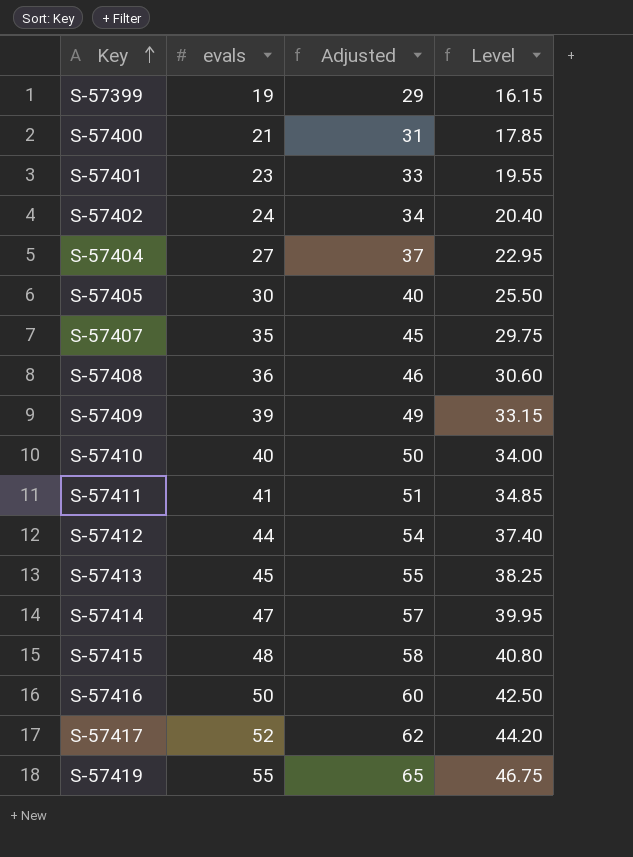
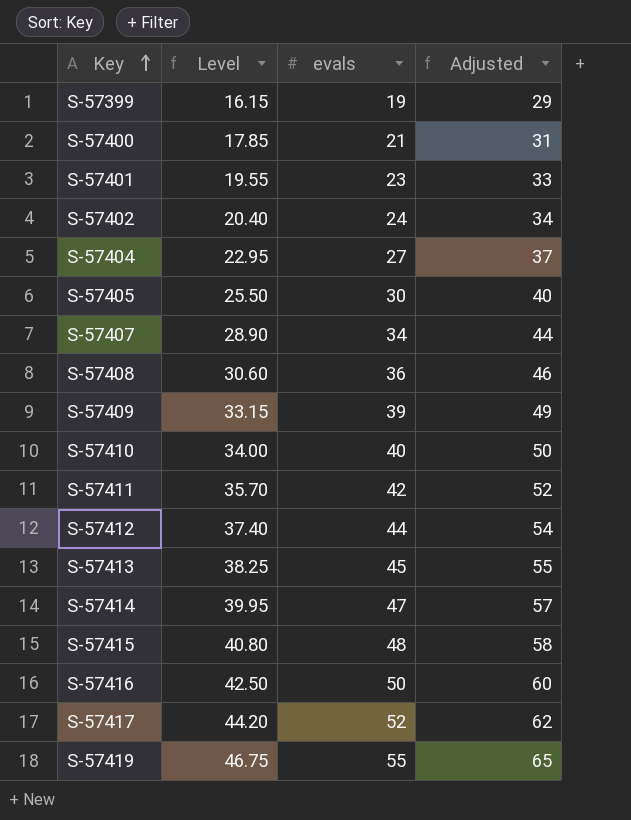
column Level | position: 4 -> 2
S-57407 | Level: 29.75 -> 28.90
S-57407 | evals: 35 -> 34
S-57407 | Adjusted: 45 -> 44
S-57411 | Level: 34.85 -> 35.70
S-57411 | evals: 41 -> 42
S-57411 | Adjusted: 51 -> 52

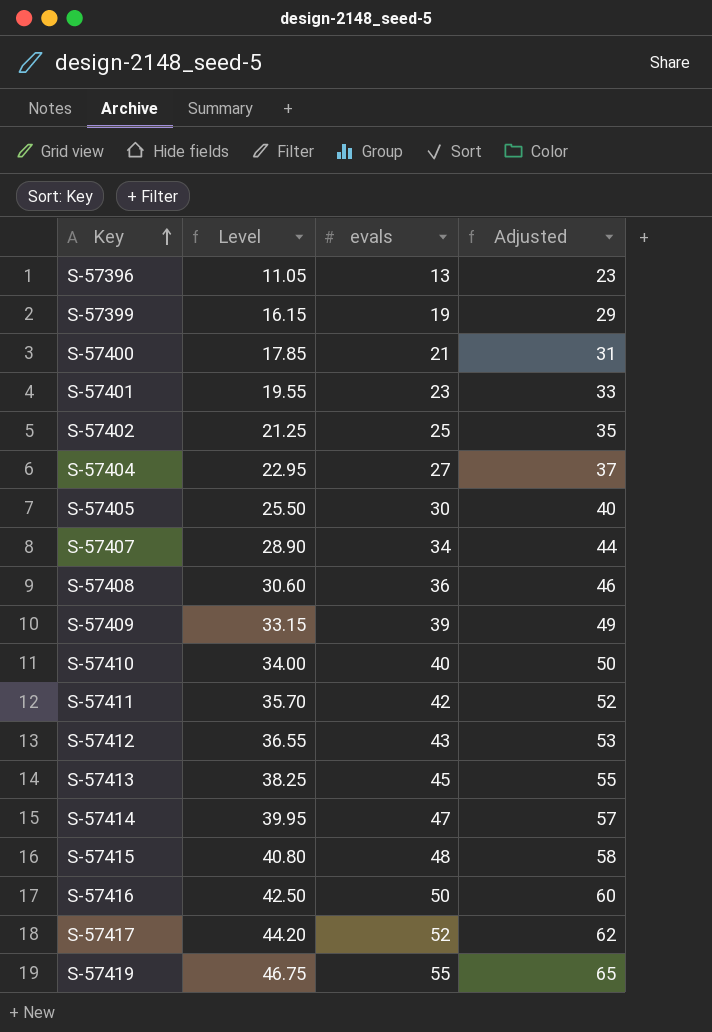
row S-57396: none -> 11.05 | 13 | 23
S-57402 | Level: 20.40 -> 21.25
S-57402 | evals: 24 -> 25
S-57402 | Adjusted: 34 -> 35
S-57412 | Level: 37.40 -> 36.55
S-57412 | evals: 44 -> 43
S-57412 | Adjusted: 54 -> 53

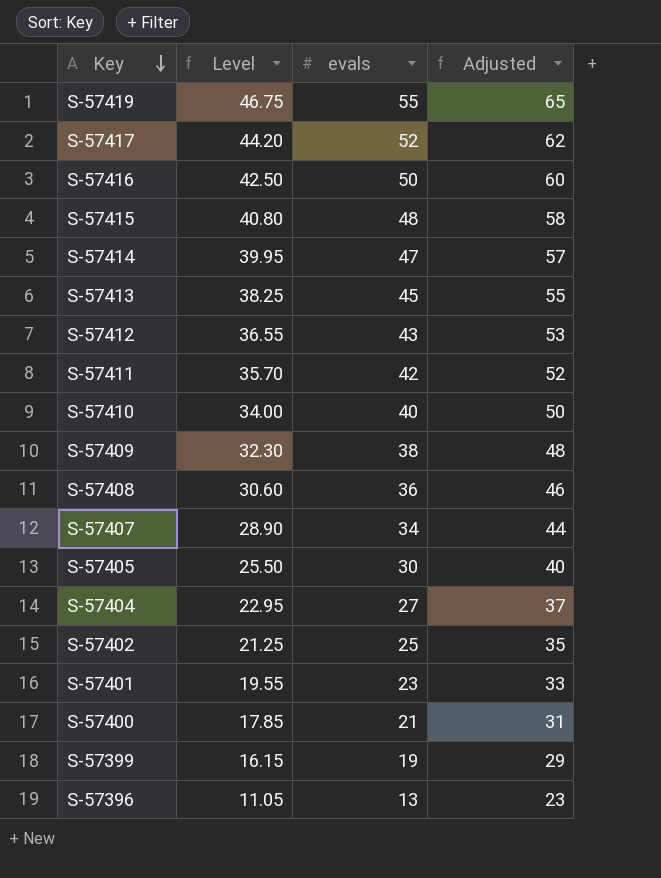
row order: Key ascending -> Key descending
S-57409 | Level: 33.15 -> 32.30
S-57409 | evals: 39 -> 38
S-57409 | Adjusted: 49 -> 48

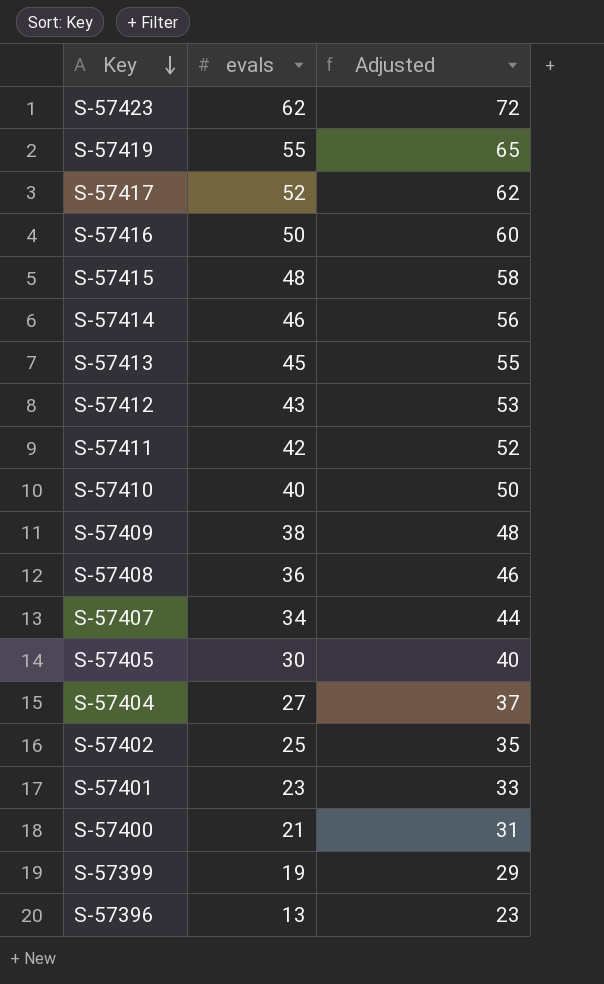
column Level | formula: [evals] * 0.85 -> none
row S-57423: none -> 62 | 72
S-57414 | evals: 47 -> 46
S-57414 | Adjusted: 57 -> 56

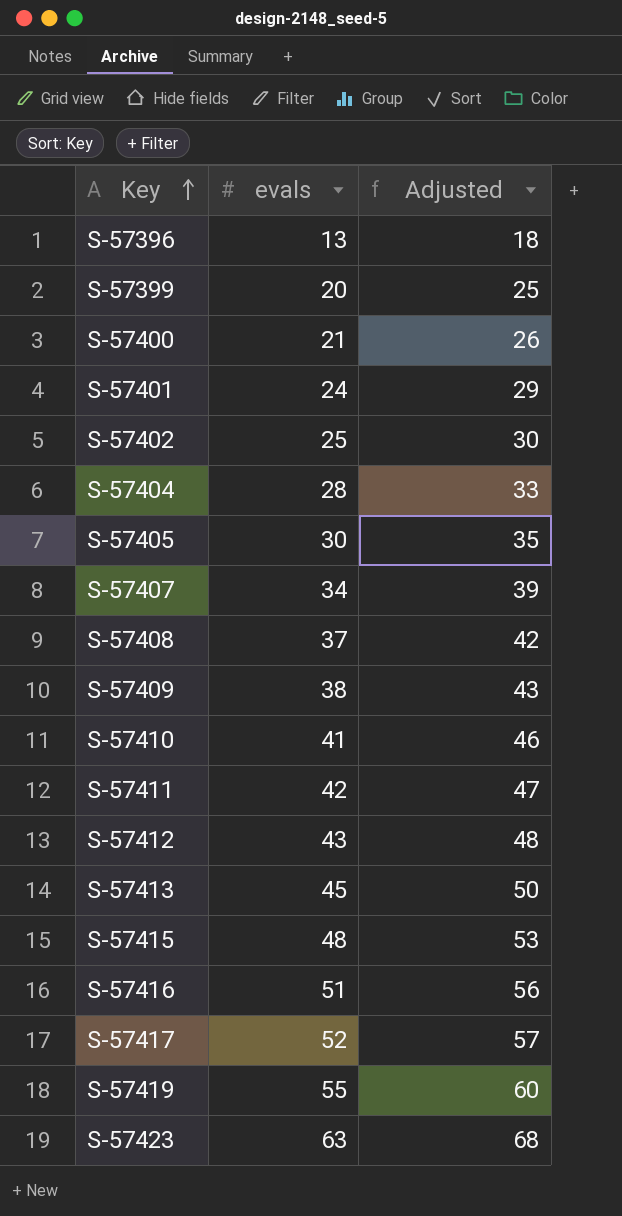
row order: Key descending -> Key ascending
column Adjusted | formula: [evals] + 10 -> [evals] + 5
row S-57414: 46 | 56 -> none
S-57399 | evals: 19 -> 20
S-57401 | evals: 23 -> 24
S-57404 | evals: 27 -> 28
S-57408 | evals: 36 -> 37
S-57410 | evals: 40 -> 41
S-57416 | evals: 50 -> 51
S-57423 | evals: 62 -> 63

